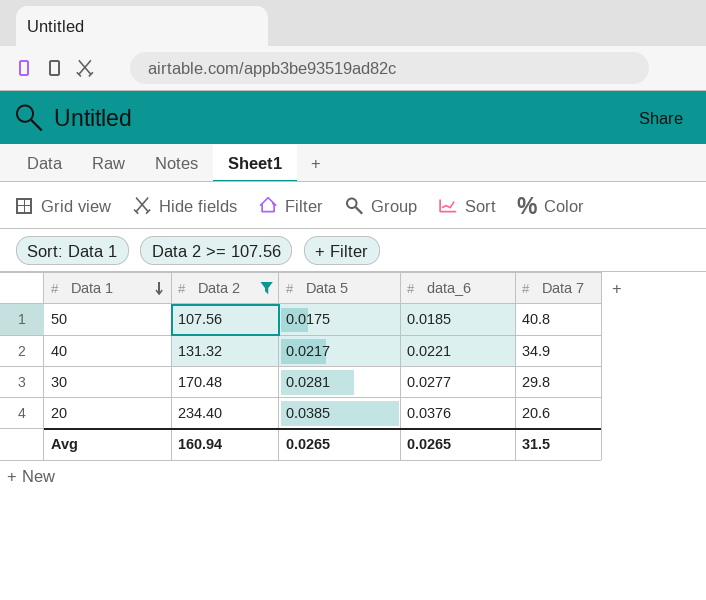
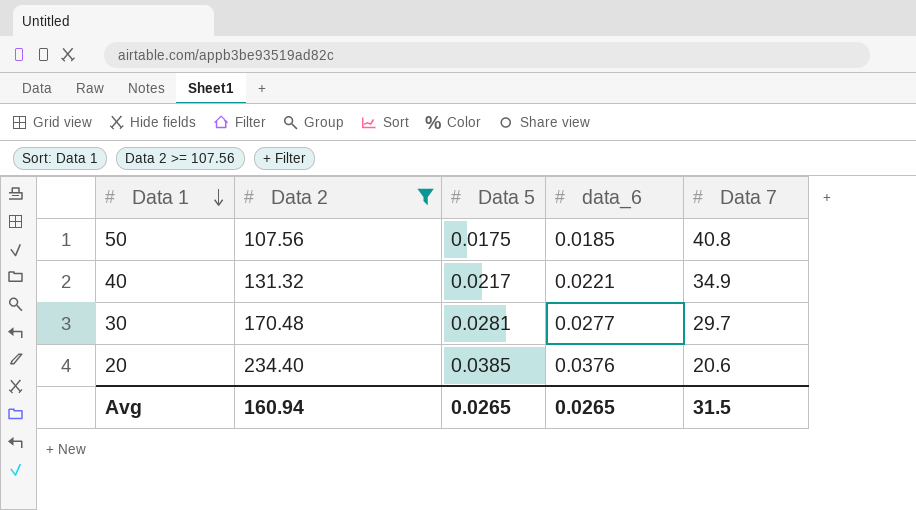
30 | Data 7: 29.8 -> 29.7

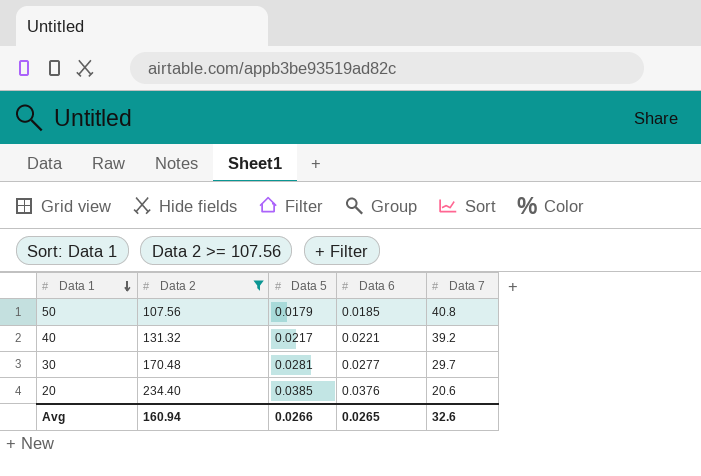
column name: data_6 -> Data 6
50 | Data 5: 0.0175 -> 0.0179
40 | Data 7: 34.9 -> 39.2
Avg | Data 5: 0.0265 -> 0.0266
Avg | Data 7: 31.5 -> 32.6

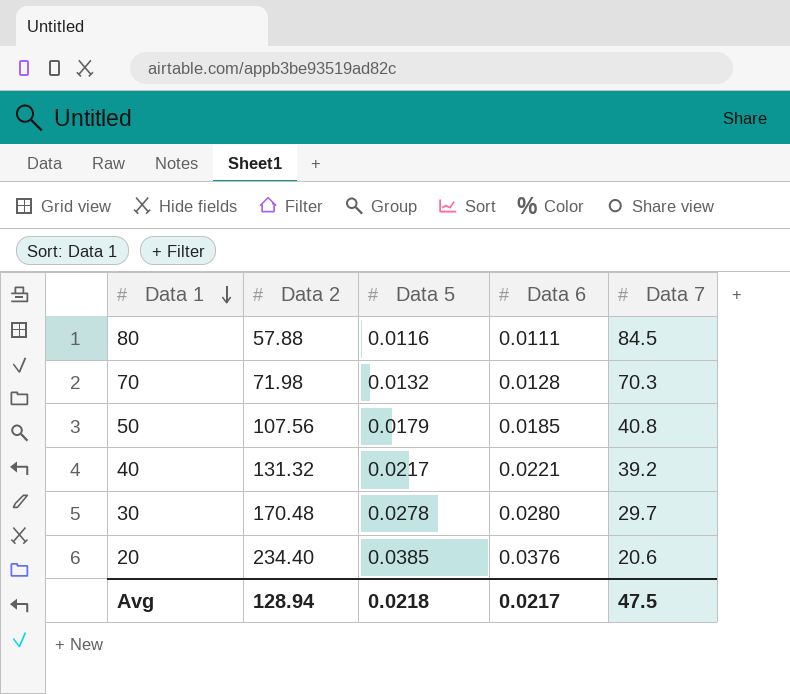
filter: Data 2 >= 107.56 -> none
30 | Data 5: 0.0281 -> 0.0278
30 | Data 6: 0.0277 -> 0.0280
Avg | Data 2: 160.94 -> 128.94
Avg | Data 5: 0.0266 -> 0.0218
Avg | Data 6: 0.0265 -> 0.0217
Avg | Data 7: 32.6 -> 47.5

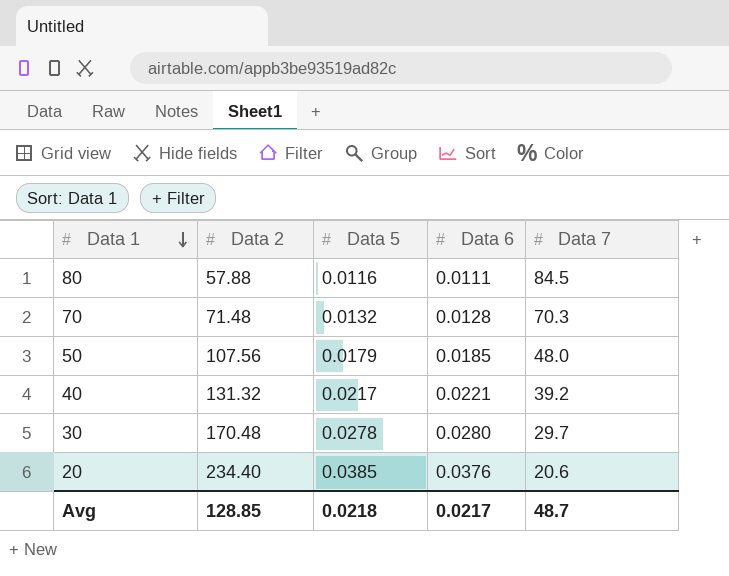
70 | Data 2: 71.98 -> 71.48
50 | Data 7: 40.8 -> 48.0
Avg | Data 2: 128.94 -> 128.85
Avg | Data 7: 47.5 -> 48.7

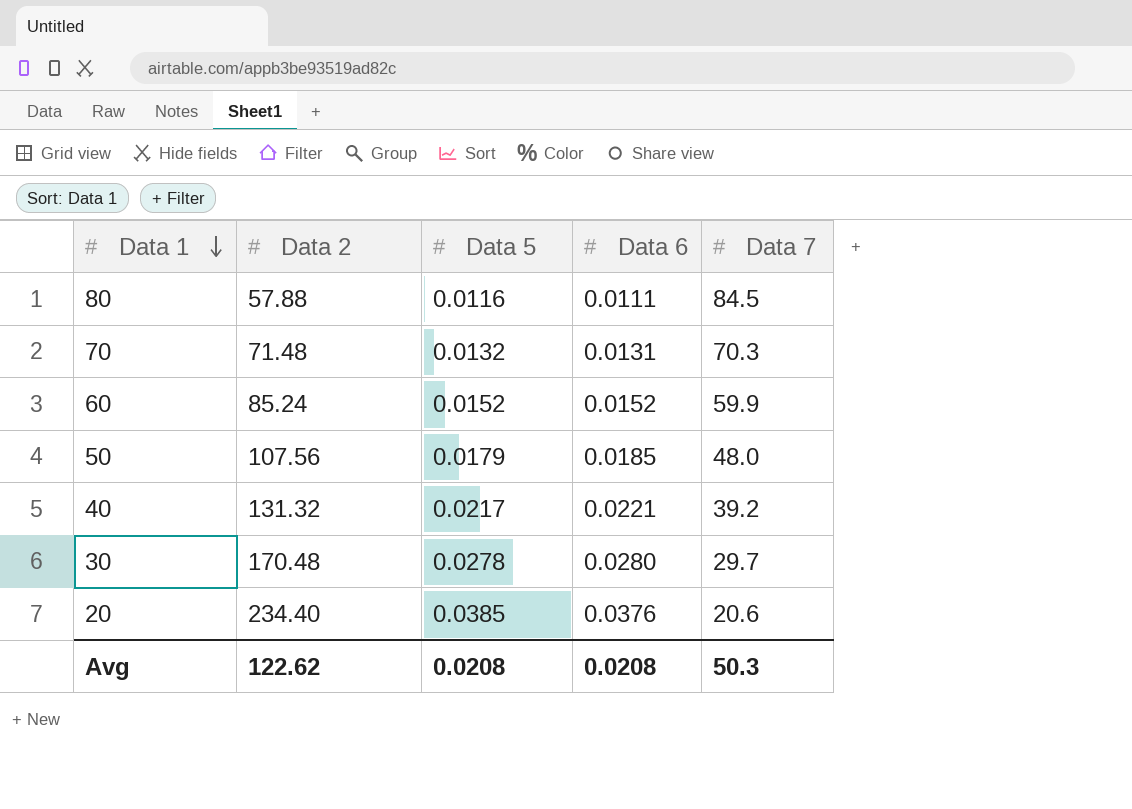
70 | Data 6: 0.0128 -> 0.0131
row 60: none -> 85.24 | 0.0152 | 0.0152 | 59.9
Avg | Data 2: 128.85 -> 122.62
Avg | Data 5: 0.0218 -> 0.0208
Avg | Data 6: 0.0217 -> 0.0208
Avg | Data 7: 48.7 -> 50.3

